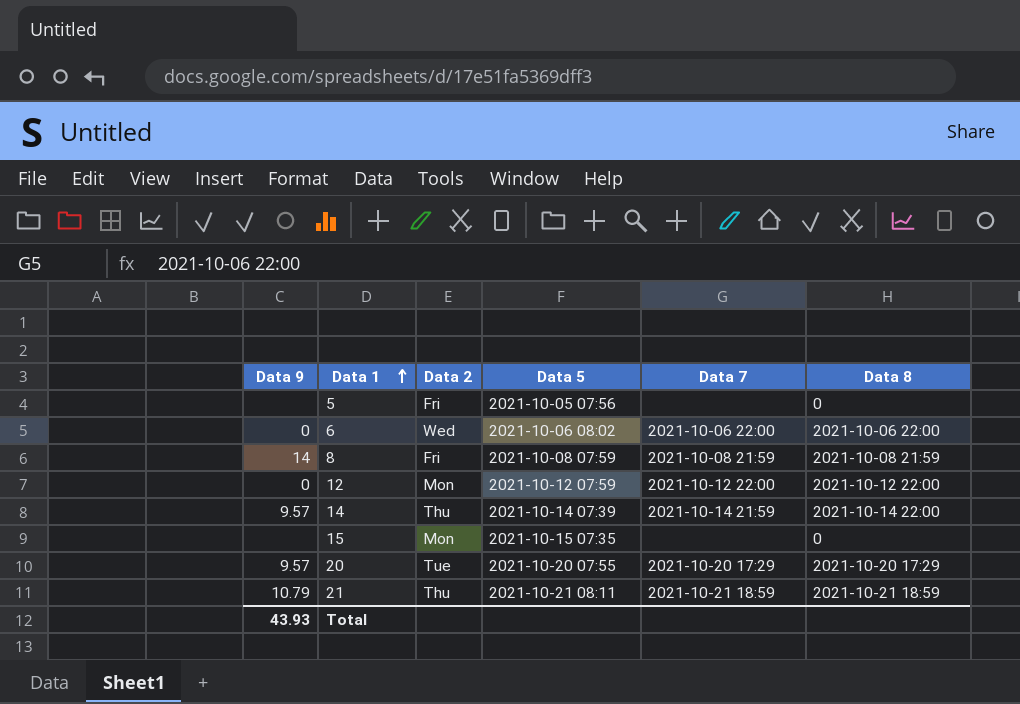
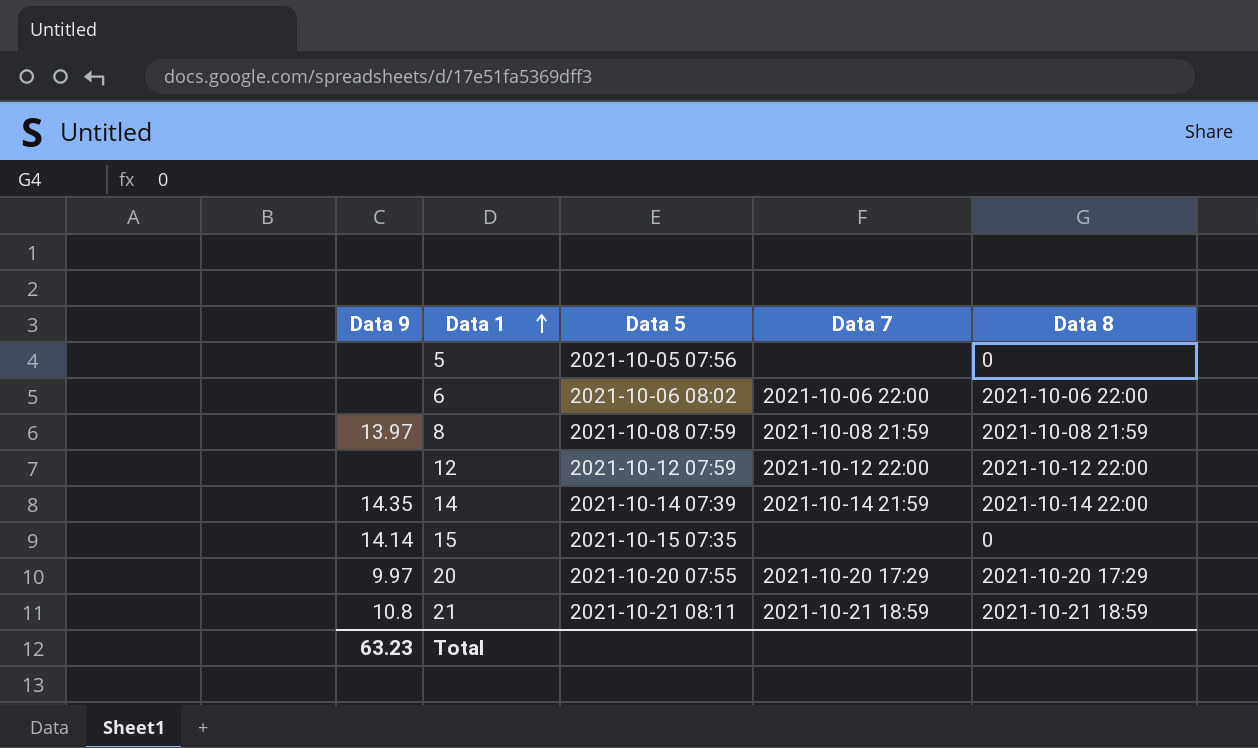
column Data 2 | position: 3 -> none
6 | Data 9: 0 -> none
8 | Data 9: 14 -> 13.97
12 | Data 9: 0 -> none
14 | Data 9: 9.57 -> 14.35
15 | Data 9: none -> 14.14
20 | Data 9: 9.57 -> 9.97
21 | Data 9: 10.79 -> 10.8
Total | Data 9: 43.93 -> 63.23

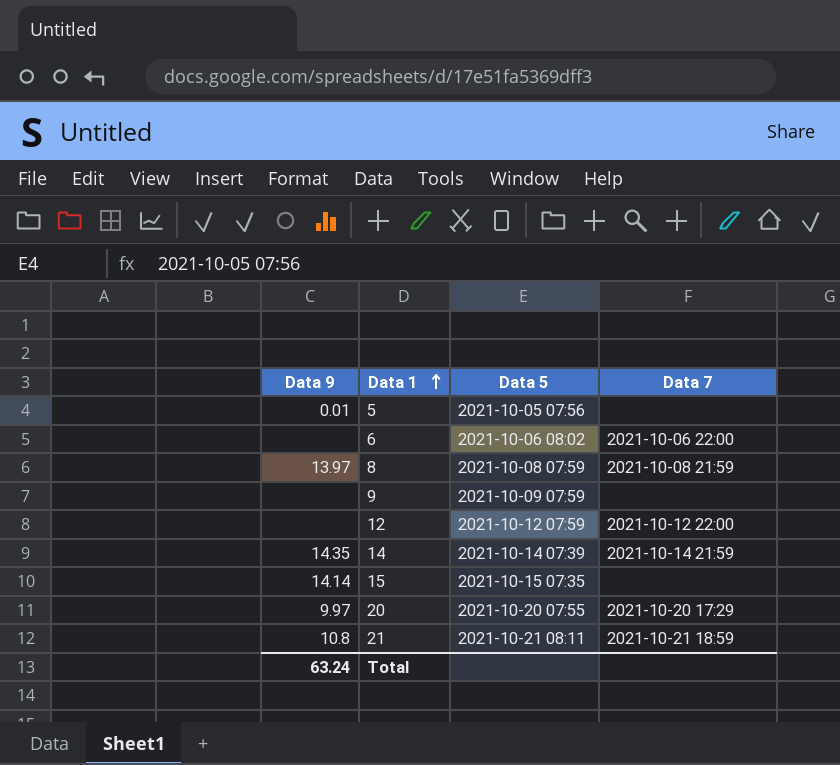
column Data 8 | position: 5 -> none
5 | Data 9: none -> 0.01
row 9: none -> none | 2021-10-09 07:59 | none
Total | Data 9: 63.23 -> 63.24

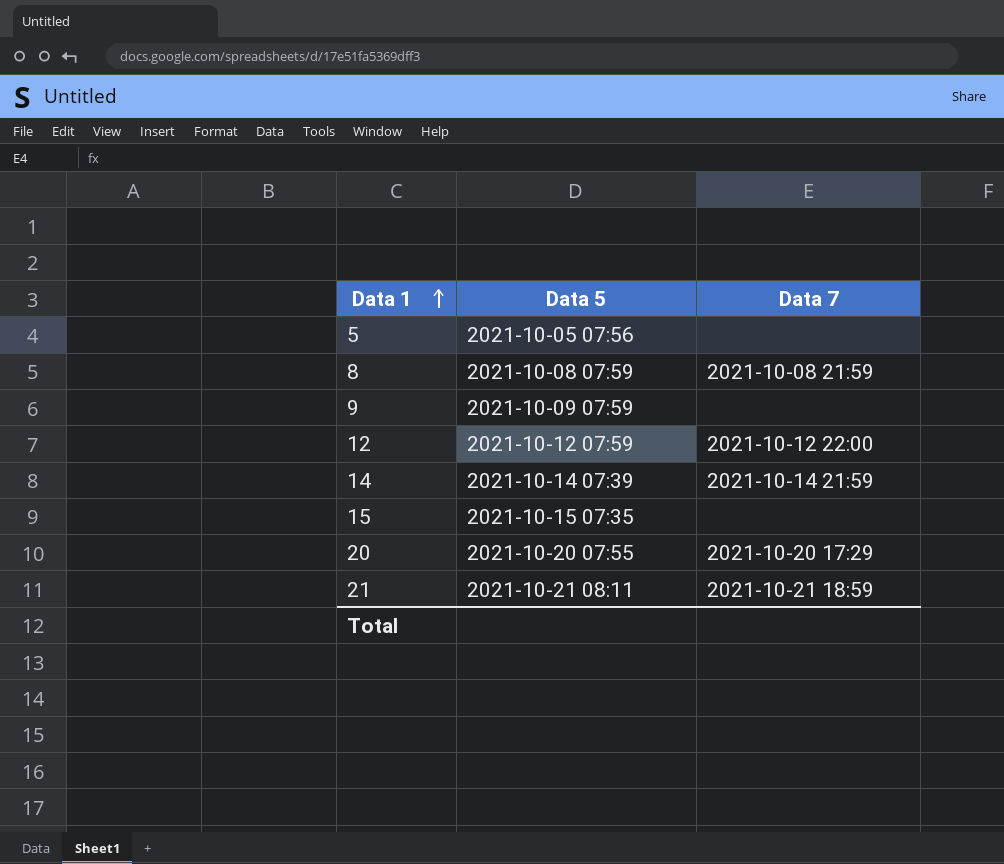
column Data 9 | position: 1 -> none
row 6: none | 2021-10-06 08:02 | 2021-10-06 22:00 -> none

